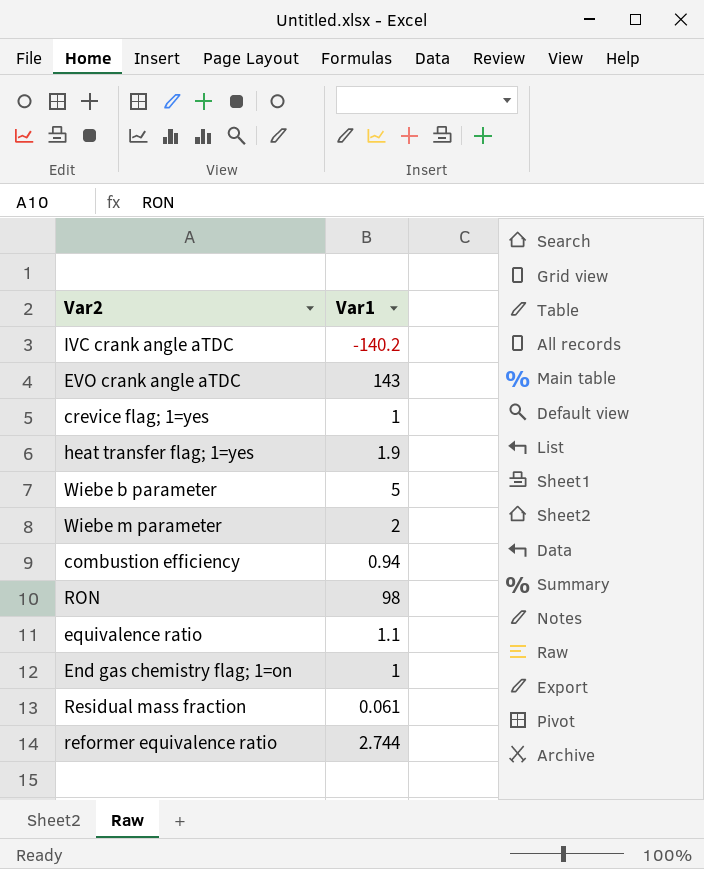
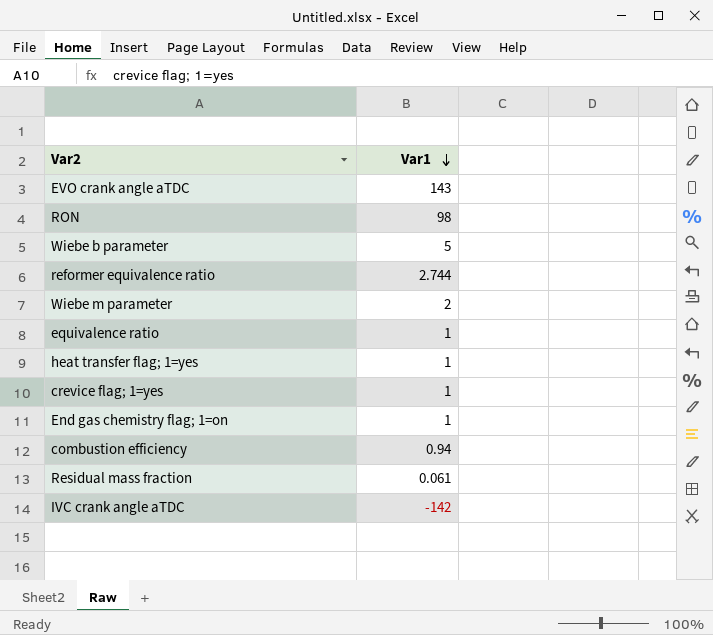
row order: none -> Var1 descending
equivalence ratio | Var1: 1.1 -> 1
heat transfer flag; 1=yes | Var1: 1.9 -> 1
IVC crank angle aTDC | Var1: -140.2 -> -142

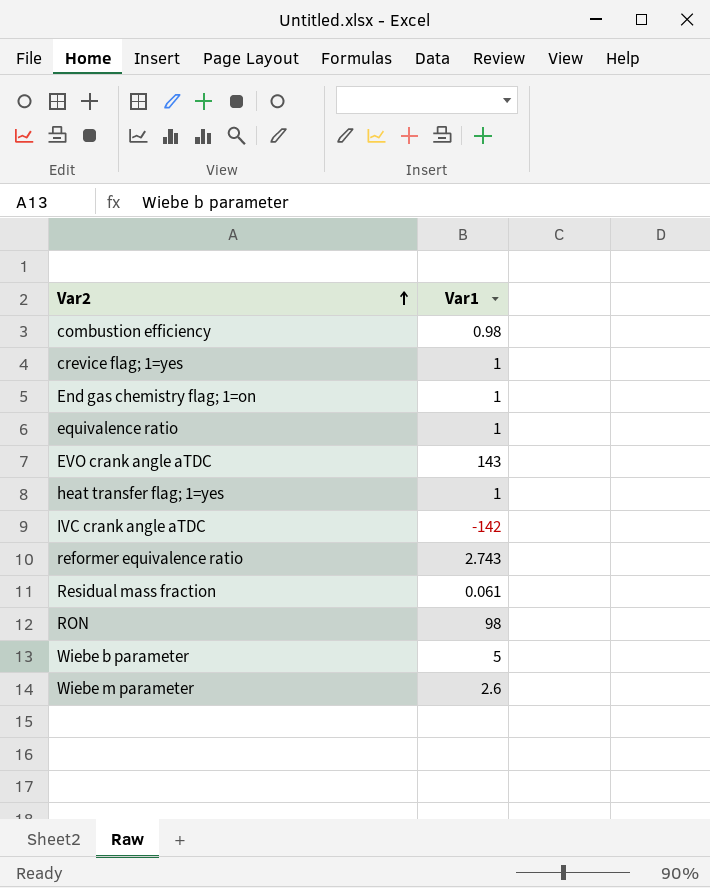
row order: Var1 descending -> Var2 ascending
combustion efficiency | Var1: 0.94 -> 0.98
reformer equivalence ratio | Var1: 2.744 -> 2.743
Wiebe m parameter | Var1: 2 -> 2.6

